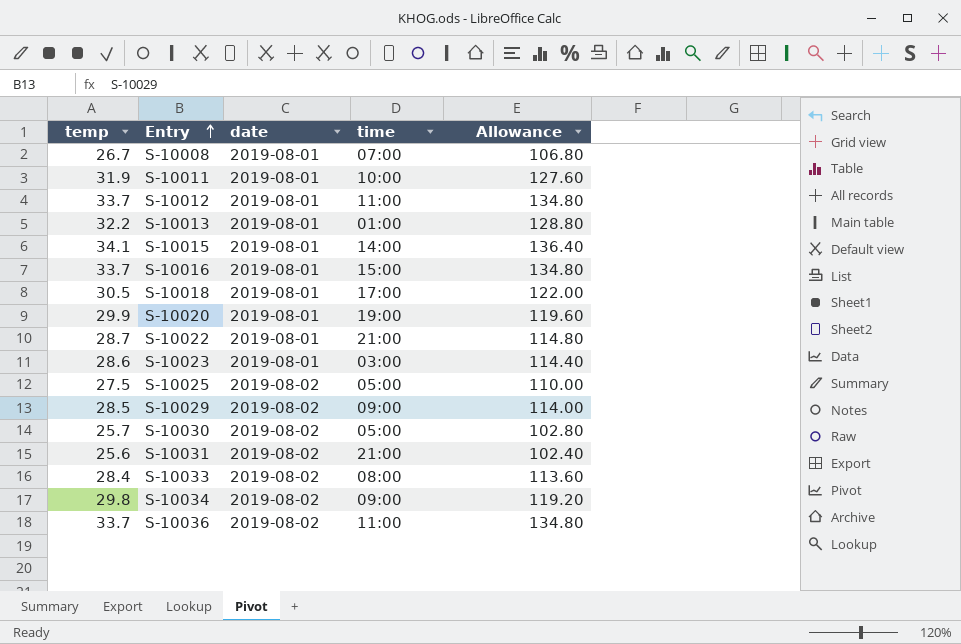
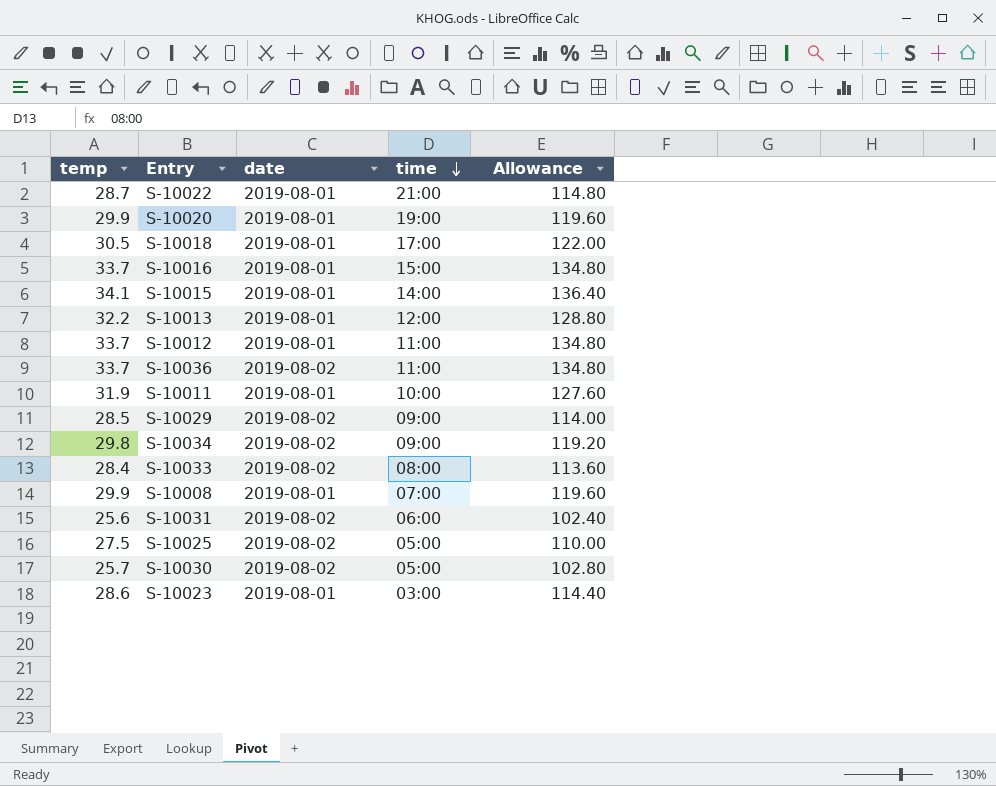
row order: Entry ascending -> time descending
S-10013 | time: 01:00 -> 12:00
S-10008 | temp: 26.7 -> 29.9
S-10008 | Allowance: 106.80 -> 119.60
S-10031 | time: 21:00 -> 06:00

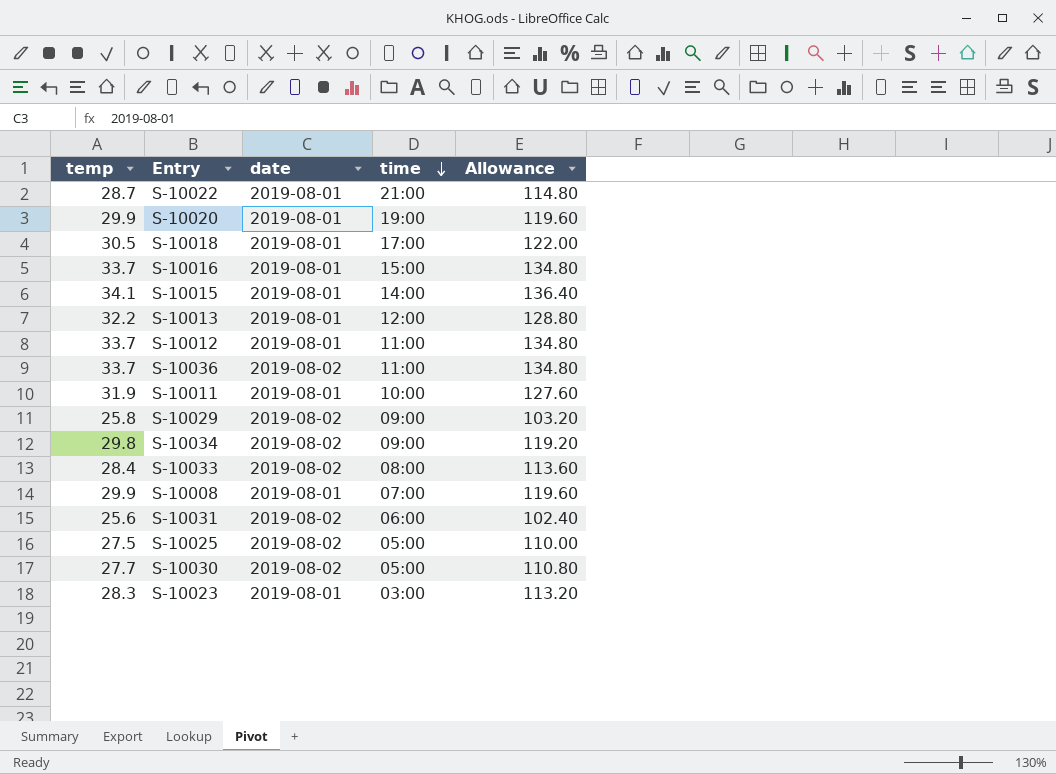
S-10029 | temp: 28.5 -> 25.8
S-10029 | Allowance: 114.00 -> 103.20
S-10030 | temp: 25.7 -> 27.7
S-10030 | Allowance: 102.80 -> 110.80
S-10023 | temp: 28.6 -> 28.3
S-10023 | Allowance: 114.40 -> 113.20

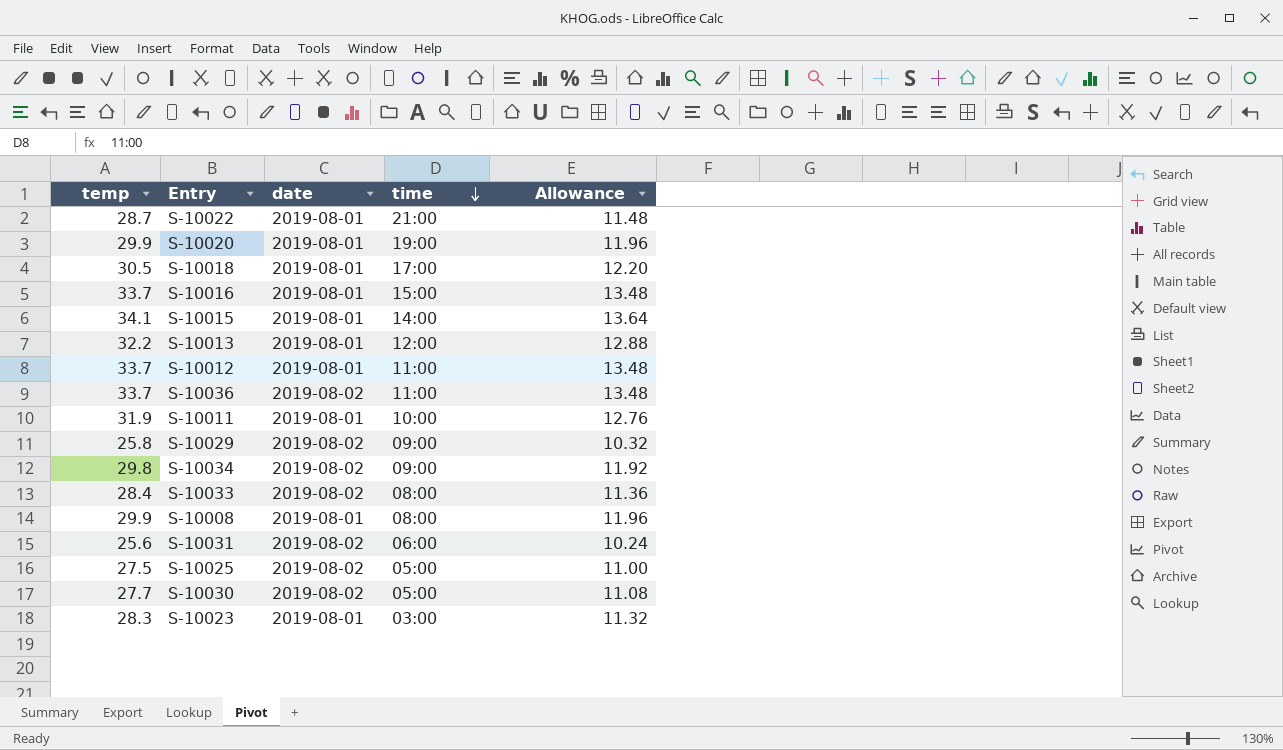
column Allowance | formula: [temp] * 4 -> [temp] * 0.4
S-10008 | time: 07:00 -> 08:00

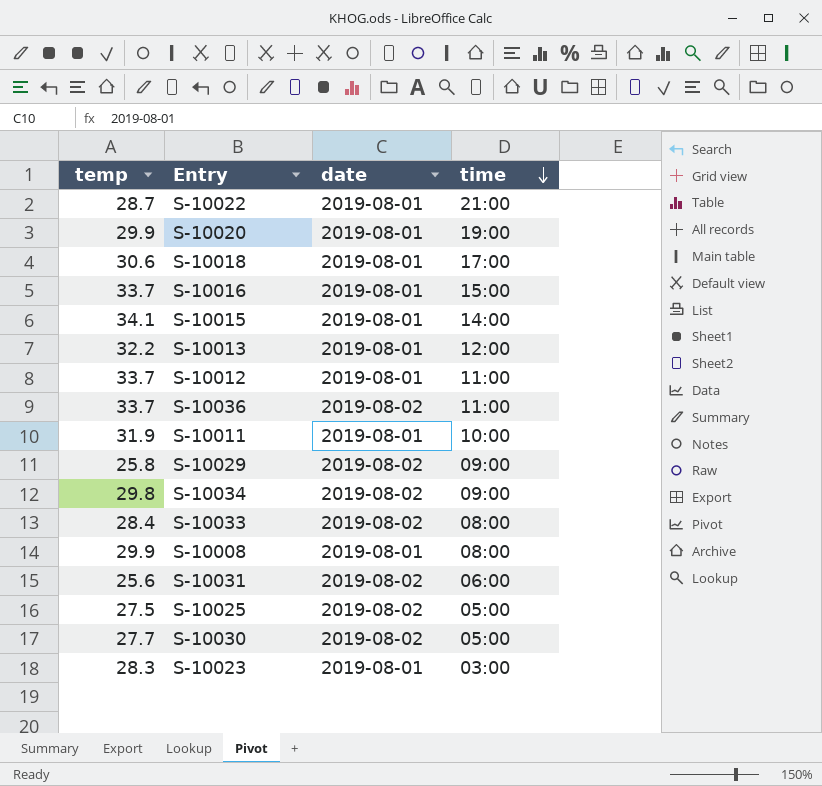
column Allowance | formula: [temp] * 0.4 -> none
S-10018 | temp: 30.5 -> 30.6

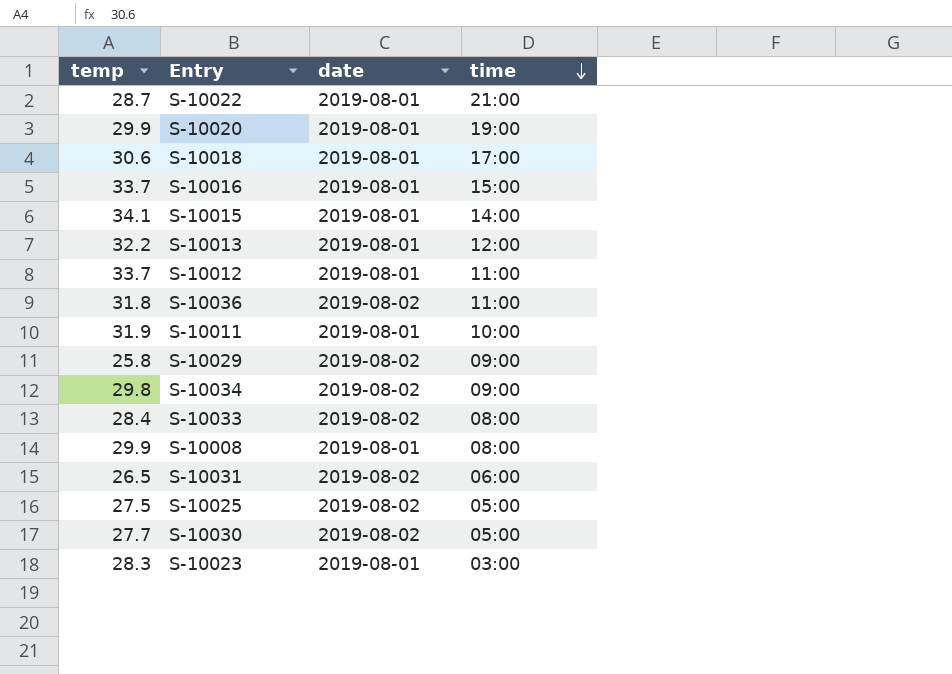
S-10036 | temp: 33.7 -> 31.8
S-10031 | temp: 25.6 -> 26.5

